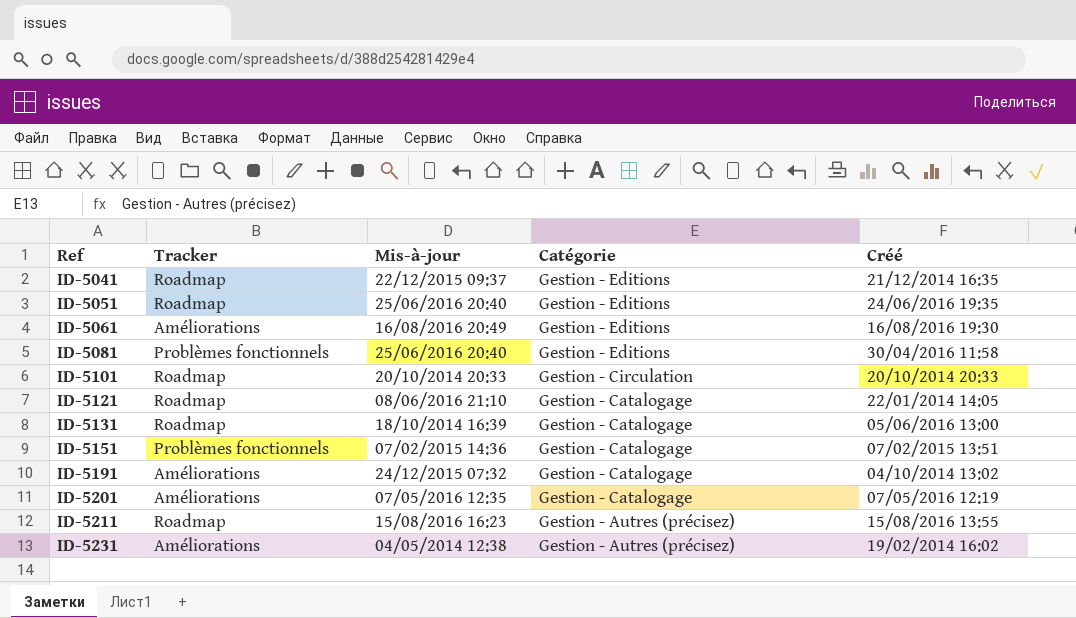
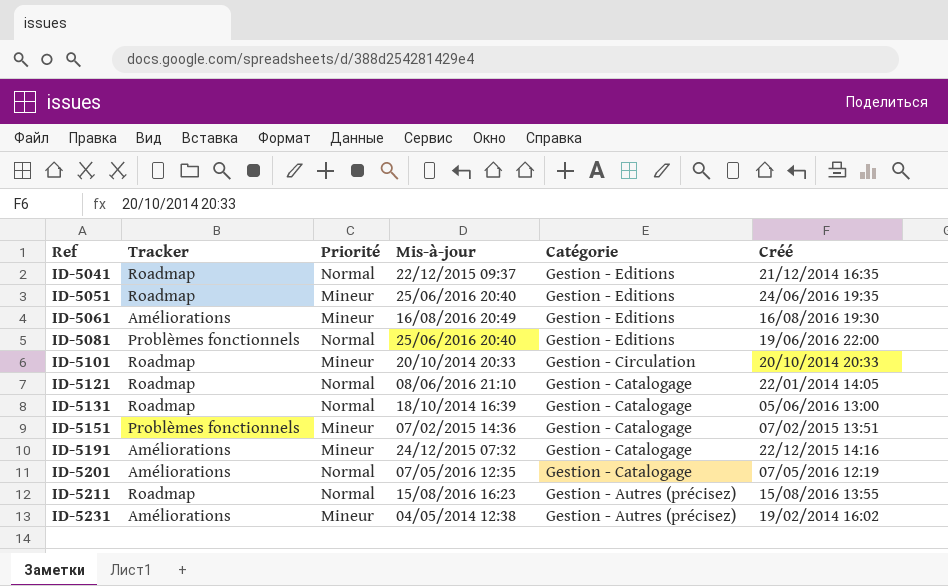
column Priorité | position: none -> 3
ID-5081 | Créé: 30/04/2016 11:58 -> 19/06/2016 22:00
ID-5191 | Créé: 04/10/2014 13:02 -> 22/12/2015 14:16

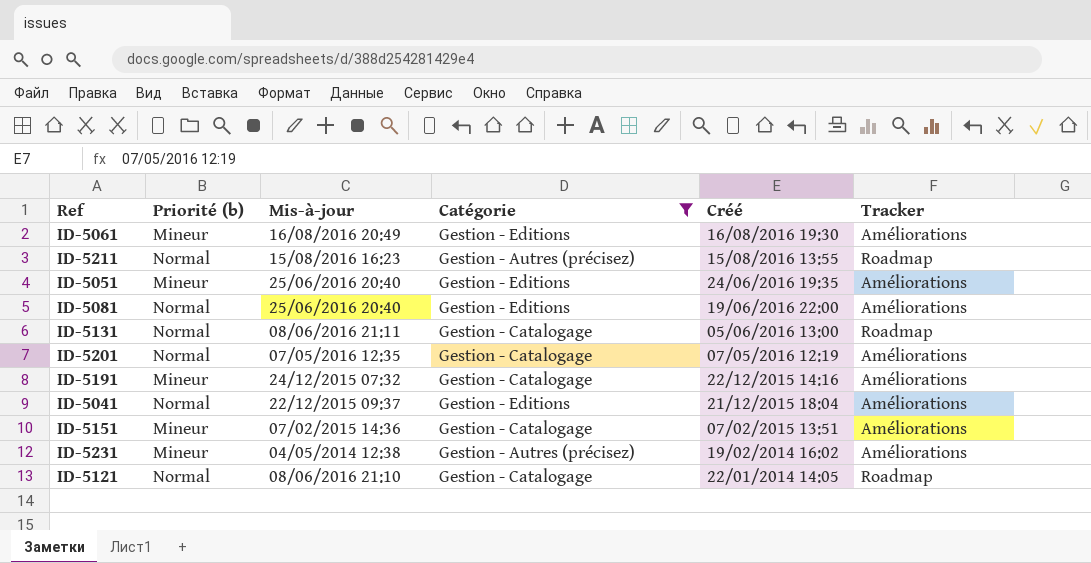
filter: none -> Catégorie != Gestion - Circulation
row order: Ref ascending -> Créé descending
column name: Priorité -> Priorité (b)
column Tracker | position: 2 -> 6
ID-5051 | Tracker: Roadmap -> Améliorations
ID-5081 | Tracker: Problèmes fonctionnels -> Améliorations
ID-5131 | Mis-à-jour: 18/10/2014 16:39 -> 08/06/2016 21:11
ID-5041 | Créé: 21/12/2014 16:35 -> 21/12/2015 18:04
ID-5041 | Tracker: Roadmap -> Améliorations
ID-5151 | Tracker: Problèmes fonctionnels -> Améliorations

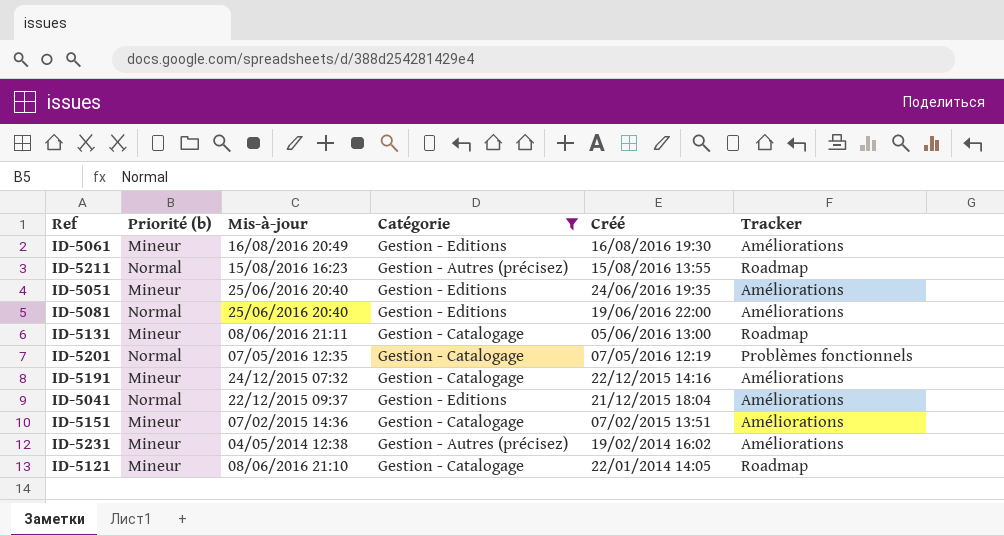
ID-5131 | Priorité (b): Normal -> Mineur
ID-5201 | Tracker: Améliorations -> Problèmes fonctionnels
ID-5121 | Priorité (b): Normal -> Mineur

